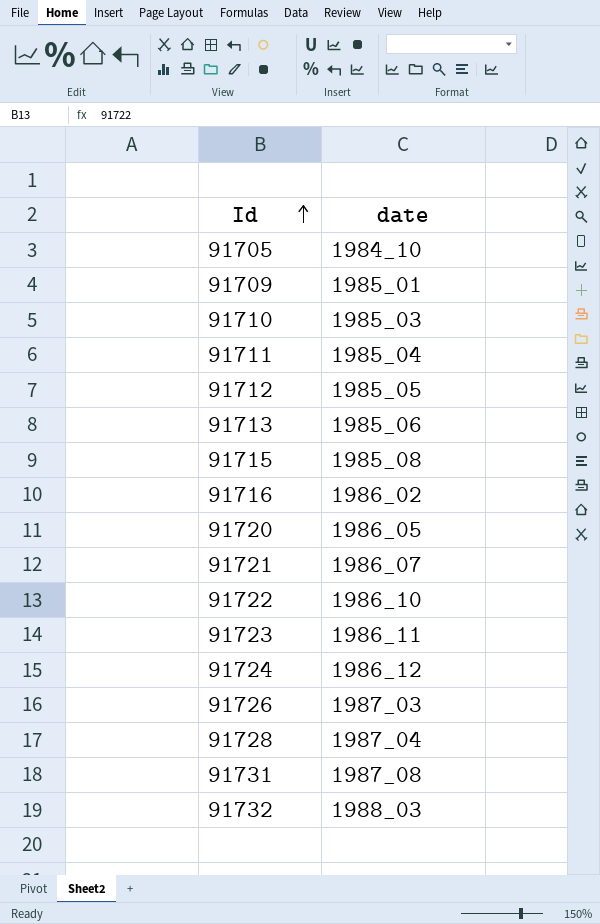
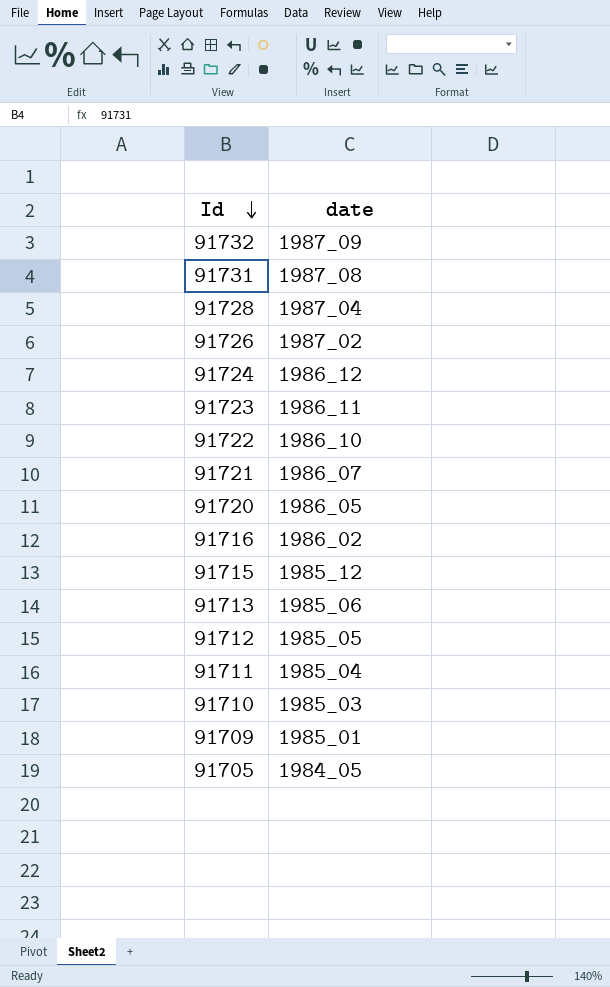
row order: Id ascending -> Id descending
91732 | date: 1988_03 -> 1987_09
91726 | date: 1987_03 -> 1987_02
91715 | date: 1985_08 -> 1985_12
91705 | date: 1984_10 -> 1984_05

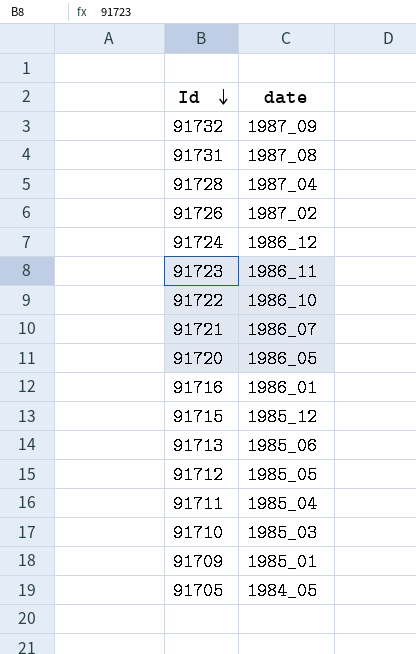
91716 | date: 1986_02 -> 1986_01

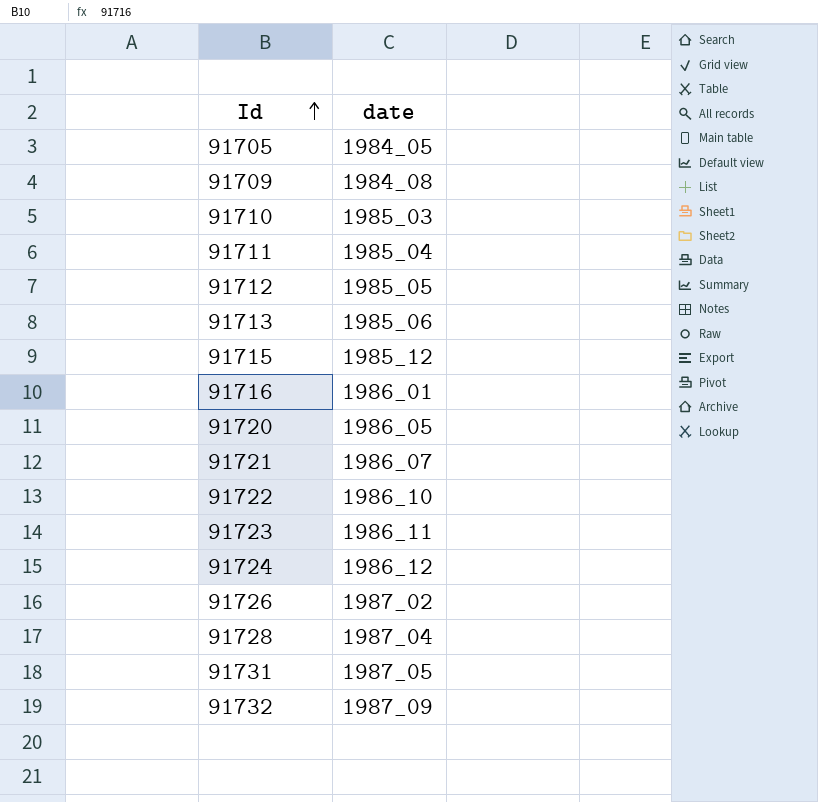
row order: Id descending -> Id ascending
91709 | date: 1985_01 -> 1984_08
91731 | date: 1987_08 -> 1987_05

